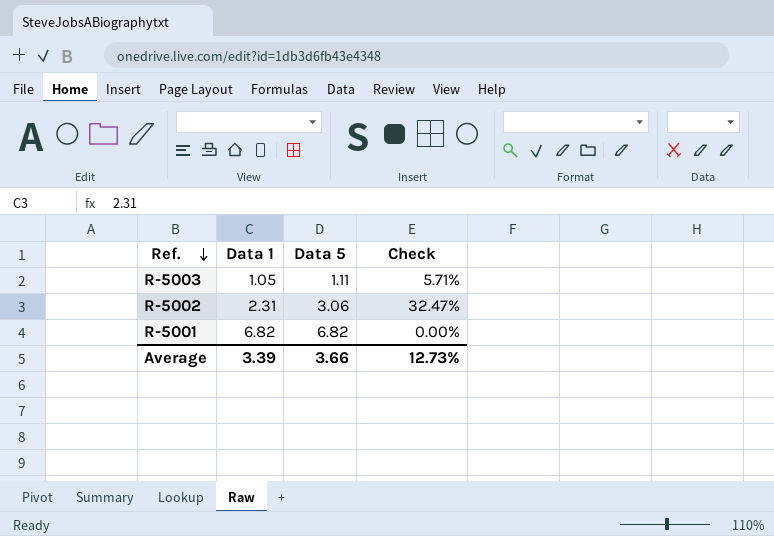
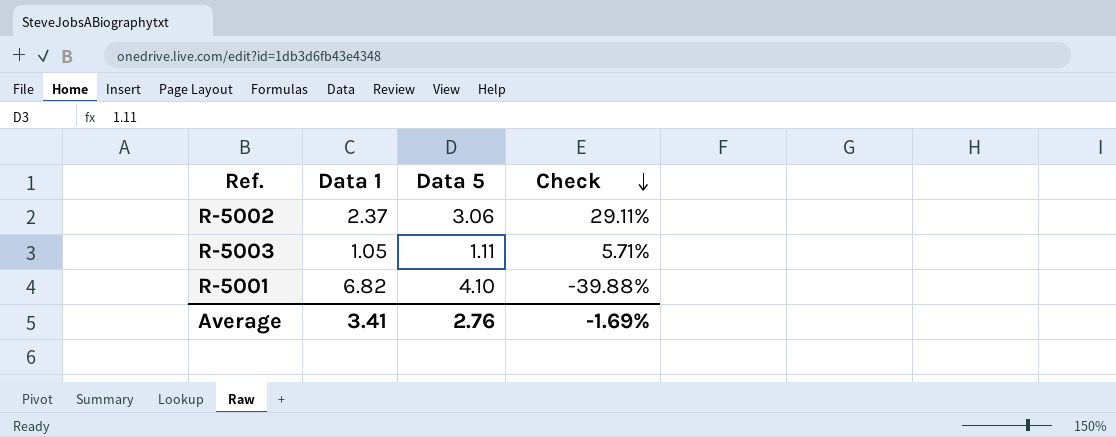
row order: Ref. descending -> Check descending
R-5002 | Data 1: 2.31 -> 2.37
R-5002 | Check: 32.47% -> 29.11%
R-5001 | Data 5: 6.82 -> 4.10
R-5001 | Check: 0.00% -> -39.88%
Average | Data 1: 3.39 -> 3.41
Average | Data 5: 3.66 -> 2.76
Average | Check: 12.73% -> -1.69%

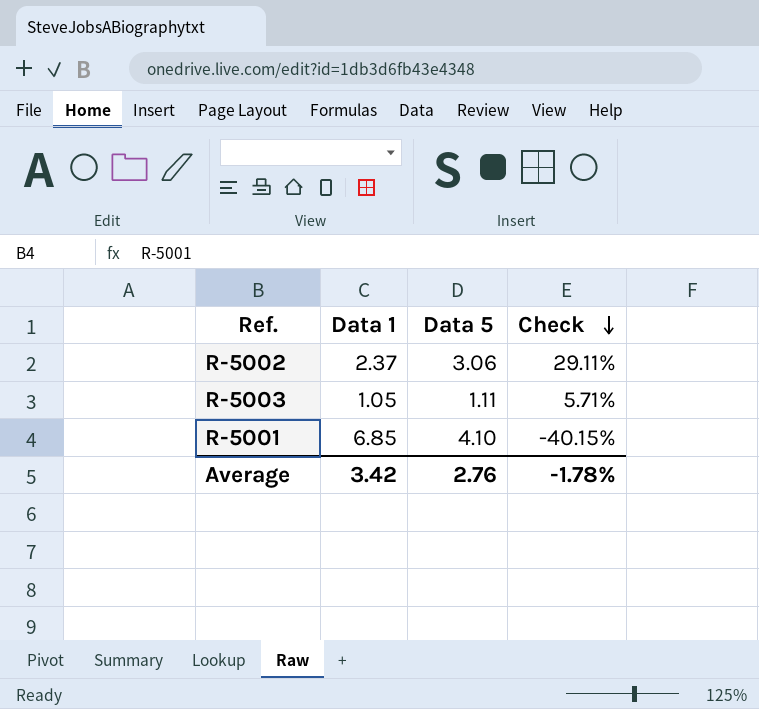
R-5001 | Data 1: 6.82 -> 6.85
R-5001 | Check: -39.88% -> -40.15%
Average | Data 1: 3.41 -> 3.42
Average | Check: -1.69% -> -1.78%

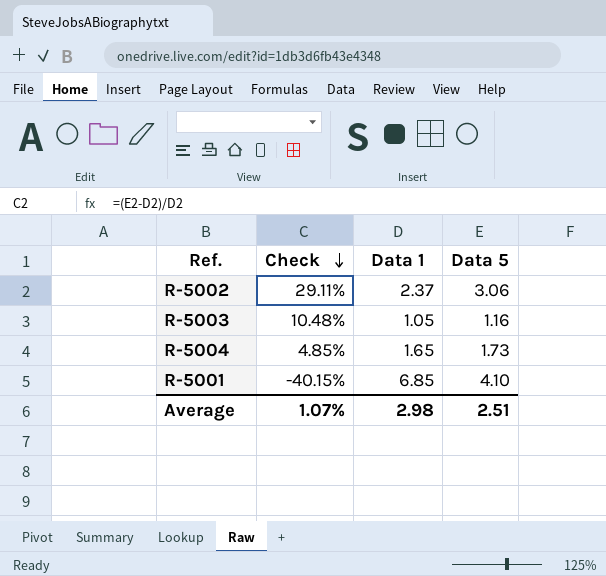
column Check | position: 4 -> 2
R-5003 | Check: 5.71% -> 10.48%
R-5003 | Data 5: 1.11 -> 1.16
row R-5004: none -> 4.85% | 1.65 | 1.73
Average | Check: -1.78% -> 1.07%
Average | Data 1: 3.42 -> 2.98
Average | Data 5: 2.76 -> 2.51

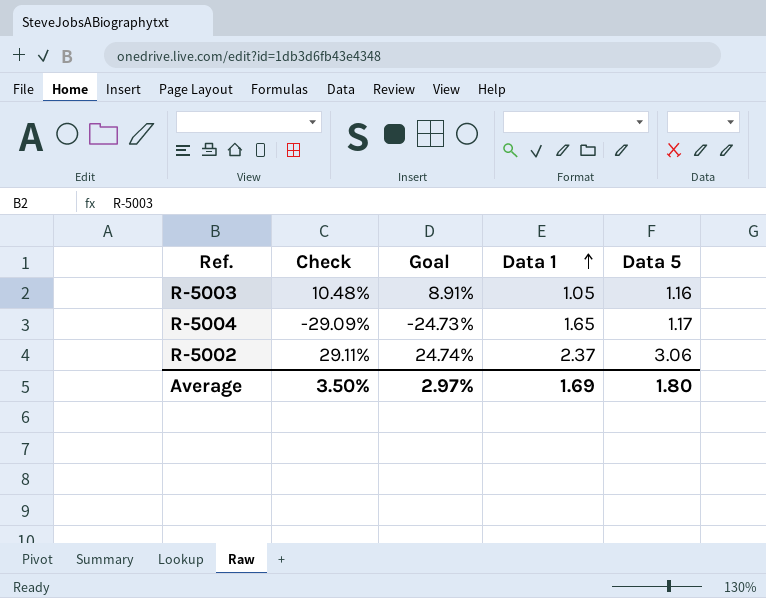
row order: Check descending -> Data 1 ascending
column Goal | formula: none -> [Check] * 0.85
row R-5001: -40.15% | 6.85 | 4.10 -> none
R-5004 | Check: 4.85% -> -29.09%
R-5004 | Data 5: 1.73 -> 1.17
Average | Check: 1.07% -> 3.50%
Average | Data 1: 2.98 -> 1.69
Average | Data 5: 2.51 -> 1.80

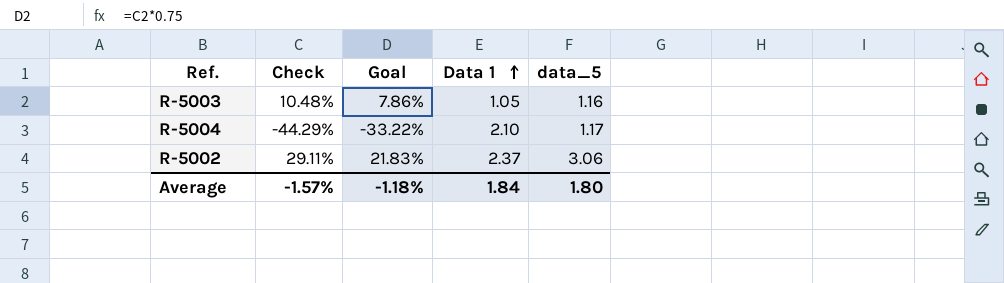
column Goal | formula: [Check] * 0.85 -> [Check] * 0.75
column name: Data 5 -> data_5
R-5004 | Check: -29.09% -> -44.29%
R-5004 | Data 1: 1.65 -> 2.10
Average | Check: 3.50% -> -1.57%
Average | Goal: 2.97% -> -1.18%
Average | Data 1: 1.69 -> 1.84

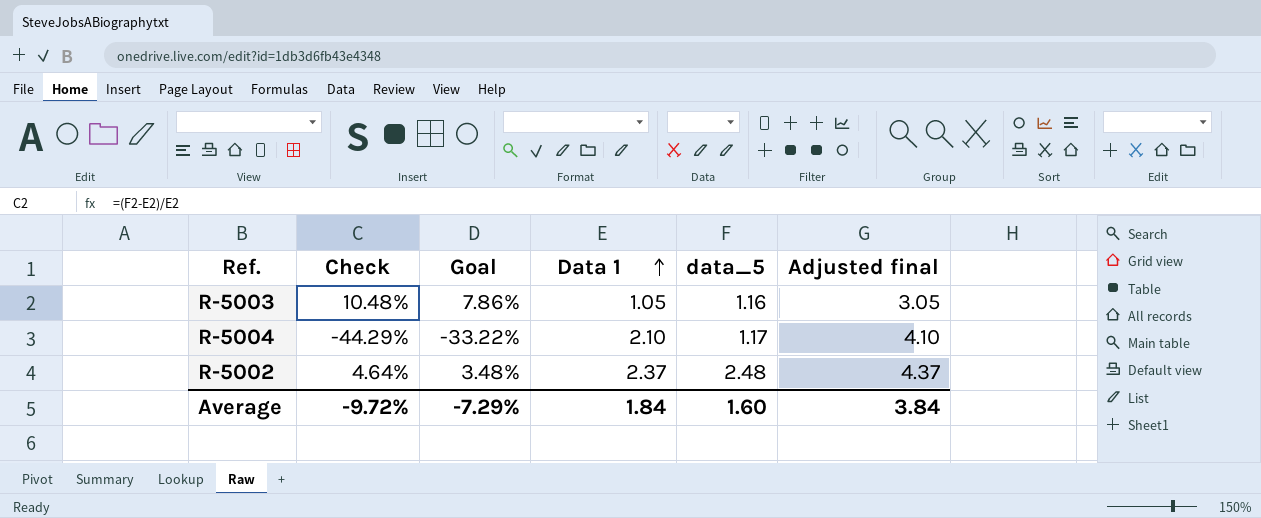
column Adjusted final | formula: none -> [Data 1] + 2
R-5002 | Check: 29.11% -> 4.64%
R-5002 | Goal: 21.83% -> 3.48%
R-5002 | data_5: 3.06 -> 2.48
Average | Check: -1.57% -> -9.72%
Average | Goal: -1.18% -> -7.29%
Average | data_5: 1.80 -> 1.60

